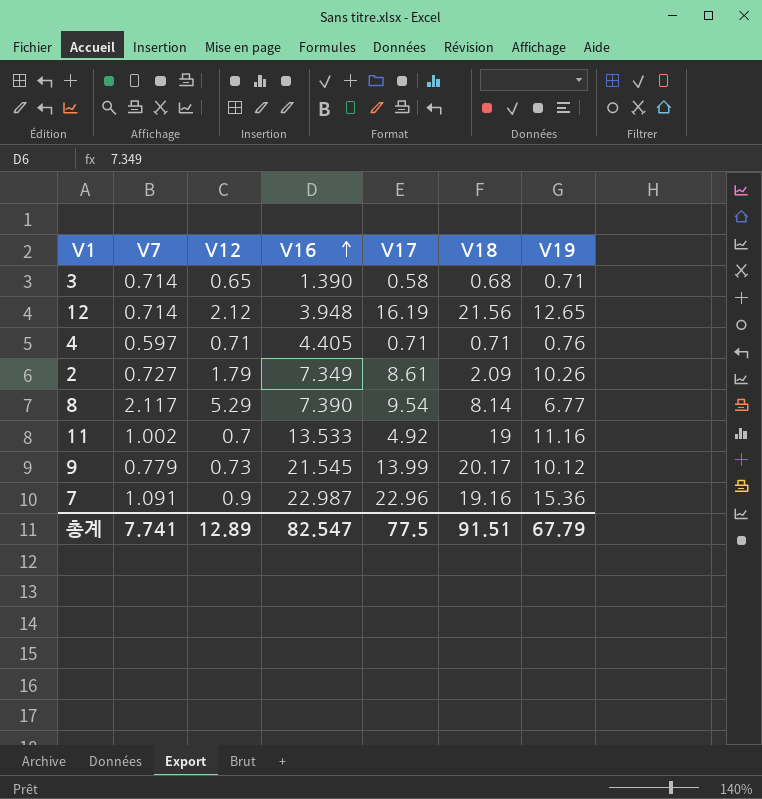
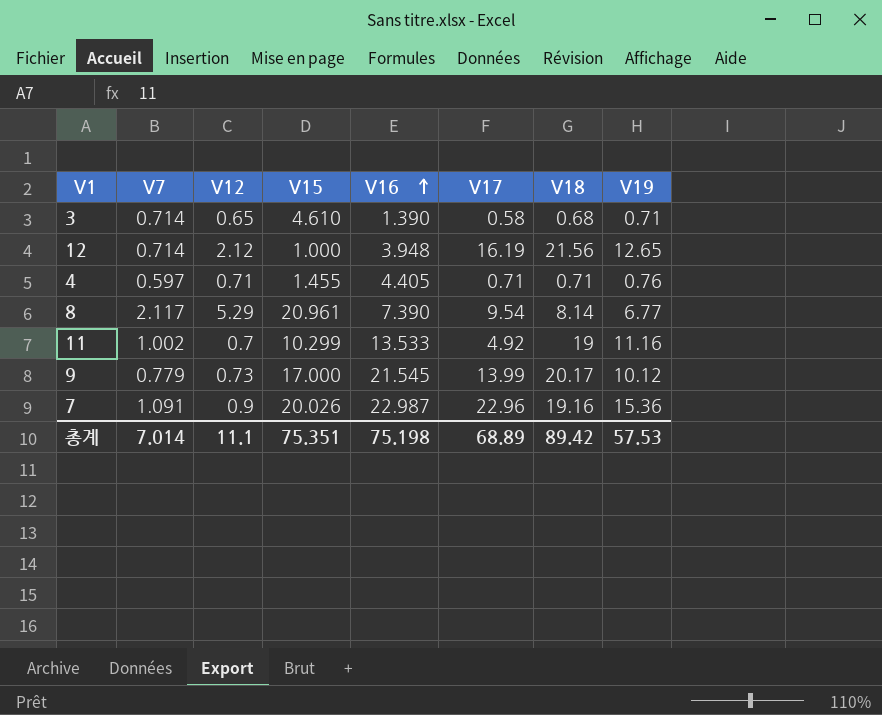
column V15 | position: none -> 4
row 2: 0.727 | 1.79 | 7.349 | 8.61 | 2.09 | 10.26 -> none
총계 | V7: 7.741 -> 7.014
총계 | V12: 12.89 -> 11.1
총계 | V16: 82.547 -> 75.198
총계 | V17: 77.5 -> 68.89
총계 | V18: 91.51 -> 89.42
총계 | V19: 67.79 -> 57.53

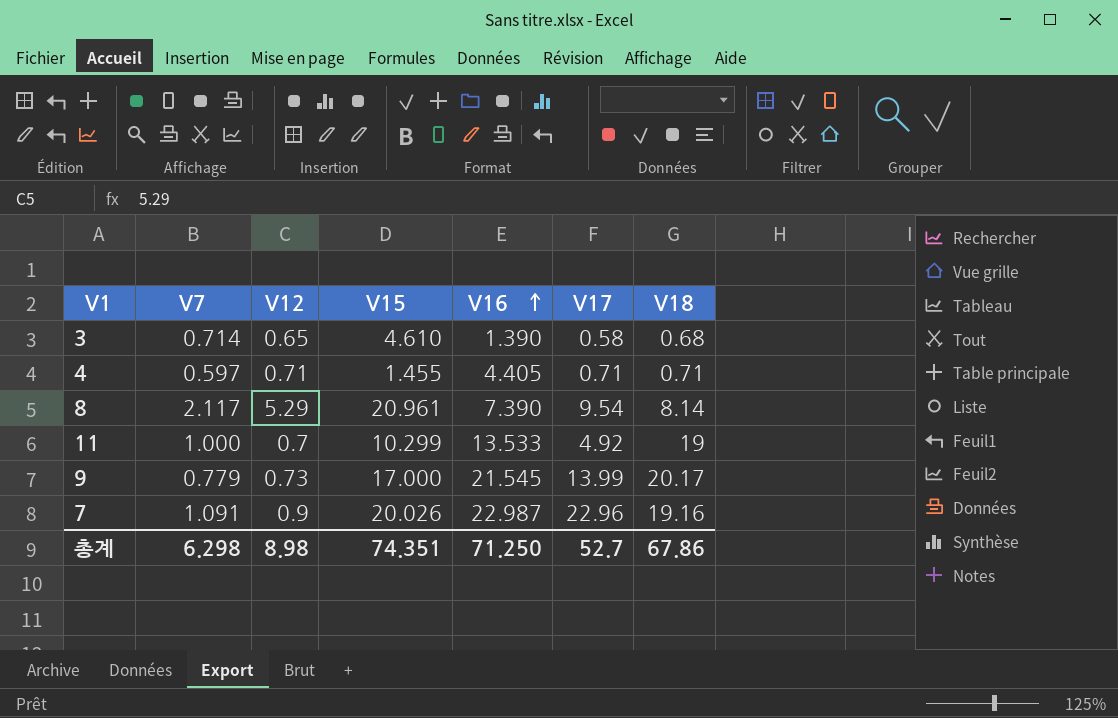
column V19 | position: 8 -> none
row 12: 0.714 | 2.12 | 1.000 | 3.948 | 16.19 | 21.56 | 12.65 -> none
11 | V7: 1.002 -> 1.000
총계 | V7: 7.014 -> 6.298
총계 | V12: 11.1 -> 8.98
총계 | V15: 75.351 -> 74.351
총계 | V16: 75.198 -> 71.250
총계 | V17: 68.89 -> 52.7
총계 | V18: 89.42 -> 67.86

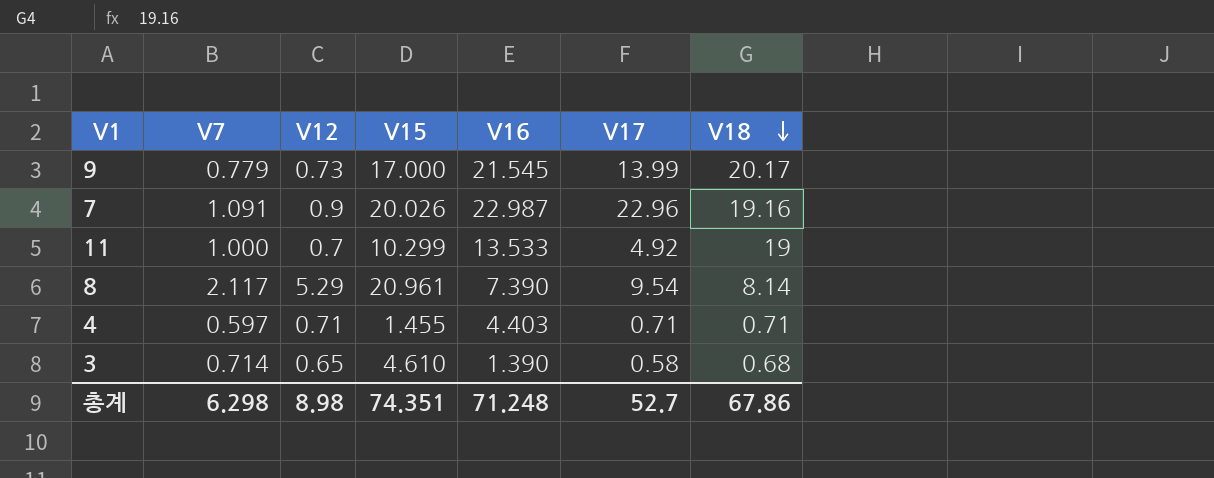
row order: V16 ascending -> V18 descending
4 | V16: 4.405 -> 4.403
총계 | V16: 71.250 -> 71.248

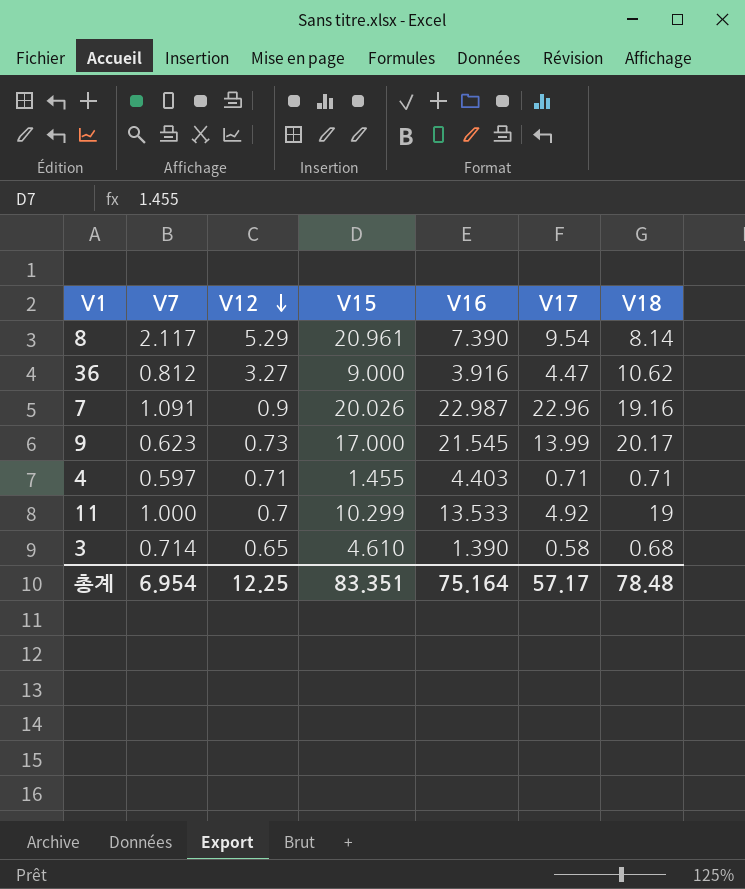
row order: V18 descending -> V12 descending
row 36: none -> 0.812 | 3.27 | 9.000 | 3.916 | 4.47 | 10.62
9 | V7: 0.779 -> 0.623
총계 | V7: 6.298 -> 6.954
총계 | V12: 8.98 -> 12.25
총계 | V15: 74.351 -> 83.351
총계 | V16: 71.248 -> 75.164
총계 | V17: 52.7 -> 57.17
총계 | V18: 67.86 -> 78.48

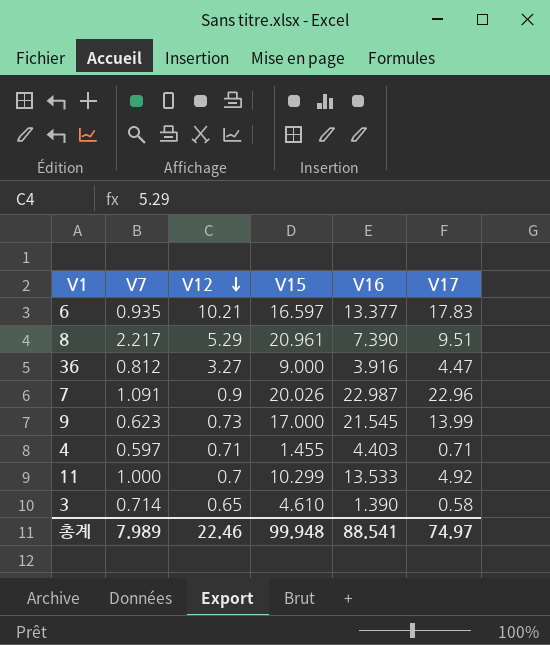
column V18 | position: 7 -> none
row 6: none -> 0.935 | 10.21 | 16.597 | 13.377 | 17.83
8 | V7: 2.117 -> 2.217
8 | V17: 9.54 -> 9.51
총계 | V7: 6.954 -> 7.989
총계 | V12: 12.25 -> 22.46
총계 | V15: 83.351 -> 99.948
총계 | V16: 75.164 -> 88.541
총계 | V17: 57.17 -> 74.97

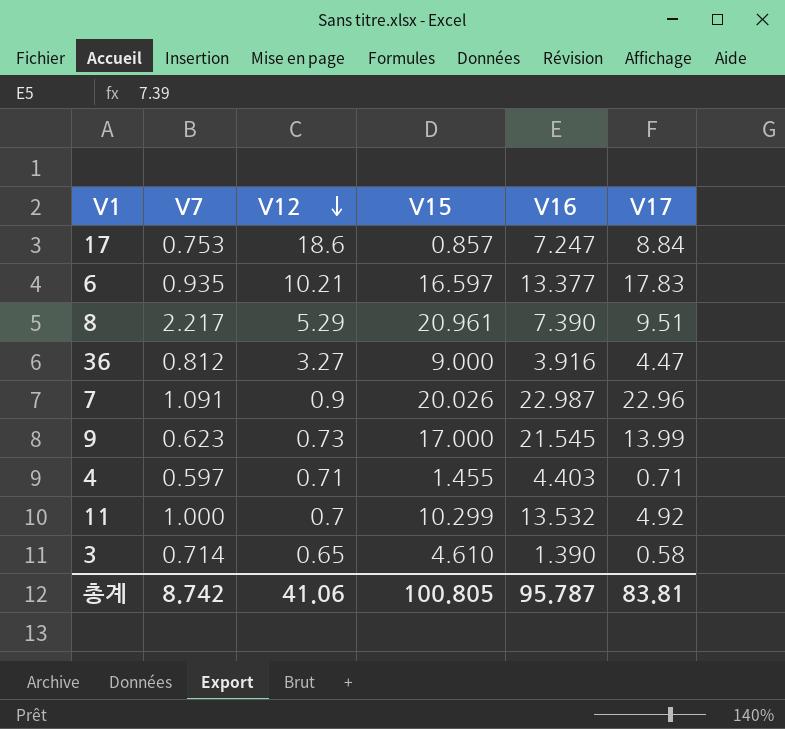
row 17: none -> 0.753 | 18.6 | 0.857 | 7.247 | 8.84
11 | V16: 13.533 -> 13.532
총계 | V7: 7.989 -> 8.742
총계 | V12: 22.46 -> 41.06
총계 | V15: 99.948 -> 100.805
총계 | V16: 88.541 -> 95.787
총계 | V17: 74.97 -> 83.81

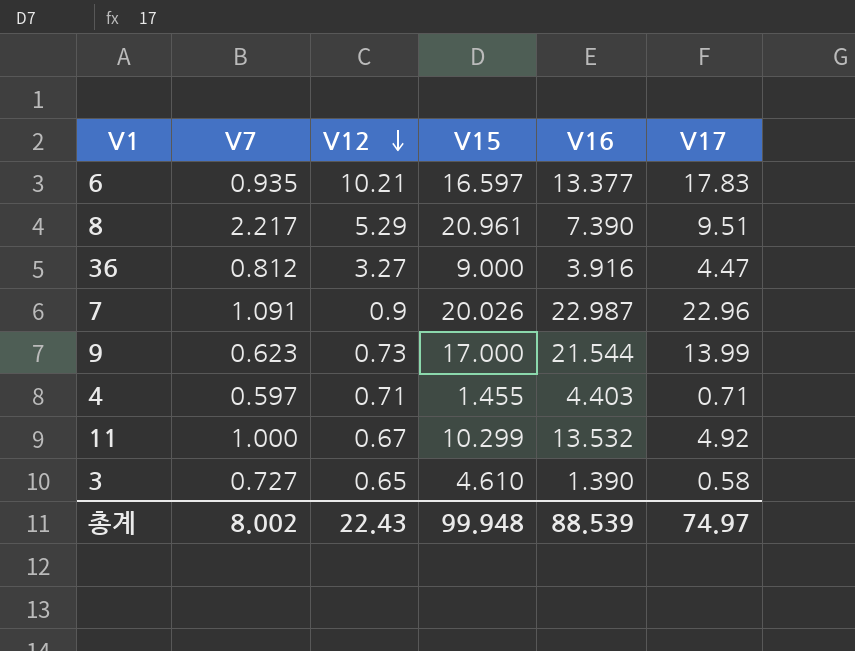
row 17: 0.753 | 18.6 | 0.857 | 7.247 | 8.84 -> none
9 | V16: 21.545 -> 21.544
11 | V12: 0.7 -> 0.67
3 | V7: 0.714 -> 0.727
총계 | V7: 8.742 -> 8.002
총계 | V12: 41.06 -> 22.43
총계 | V15: 100.805 -> 99.948
총계 | V16: 95.787 -> 88.539
총계 | V17: 83.81 -> 74.97

